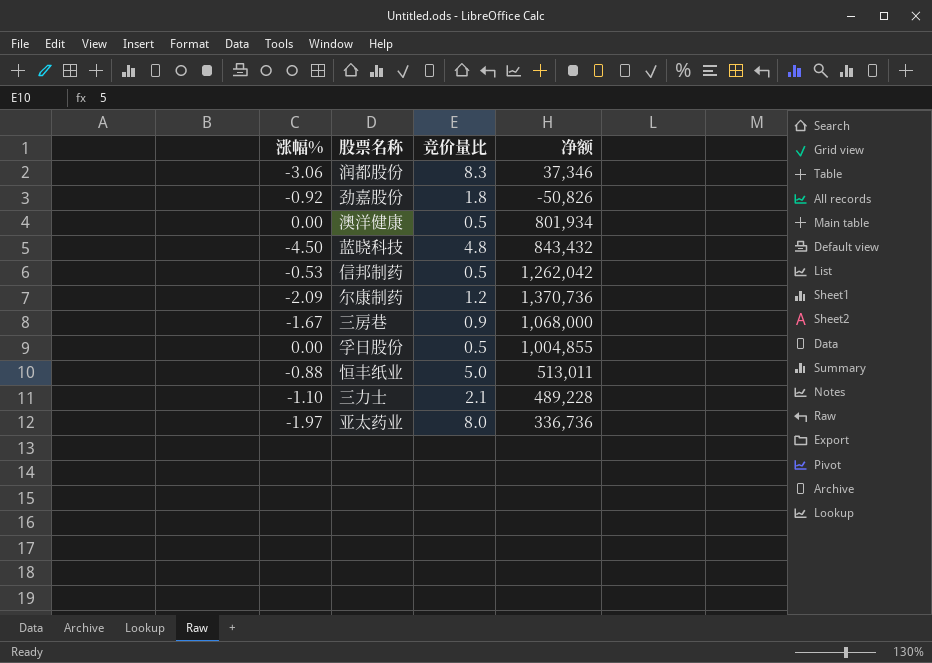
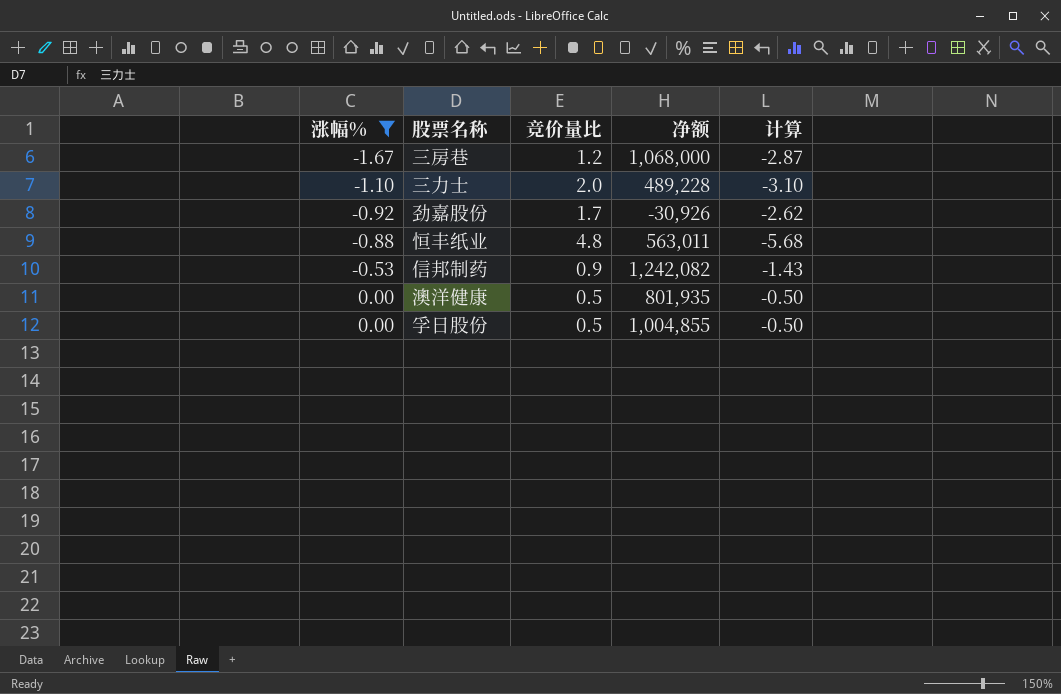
filter: none -> 涨幅% >= -1.67
row order: none -> 涨幅% ascending
column 计算 | formula: none -> [涨幅%] - [竞价量比]
三房巷 | 竞价量比: 0.9 -> 1.2
三力士 | 竞价量比: 2.1 -> 2.0
劲嘉股份 | 竞价量比: 1.8 -> 1.7
劲嘉股份 | 净额: -50,826 -> -30,926
恒丰纸业 | 竞价量比: 5.0 -> 4.8
恒丰纸业 | 净额: 513,011 -> 563,011
信邦制药 | 竞价量比: 0.5 -> 0.9
信邦制药 | 净额: 1,262,042 -> 1,242,082
澳洋健康 | 净额: 801,934 -> 801,935

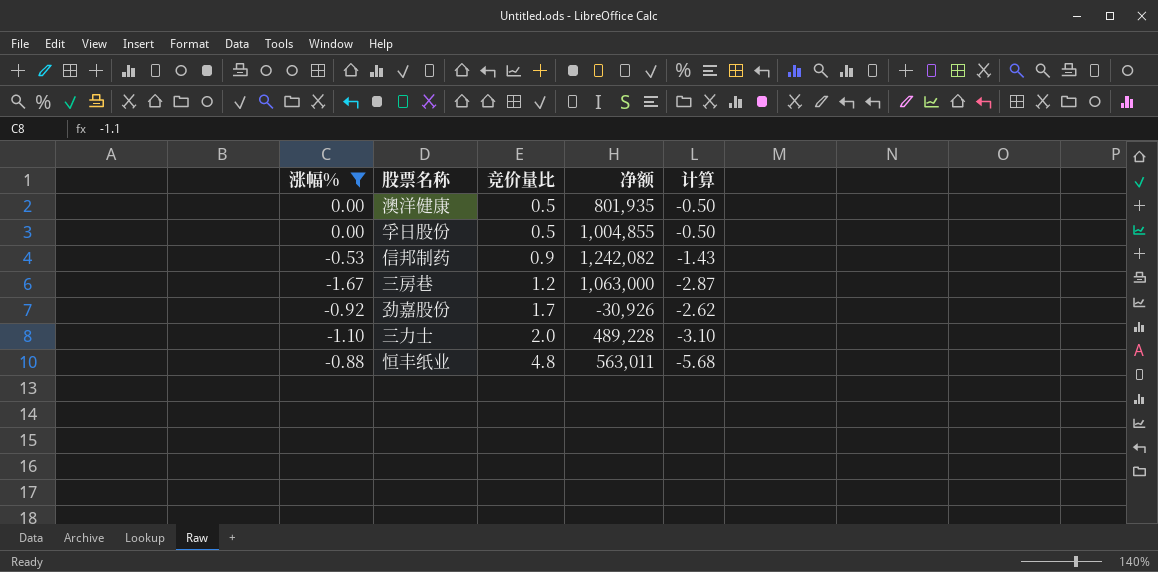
row order: 涨幅% ascending -> 竞价量比 ascending
三房巷 | 净额: 1,068,000 -> 1,063,000

